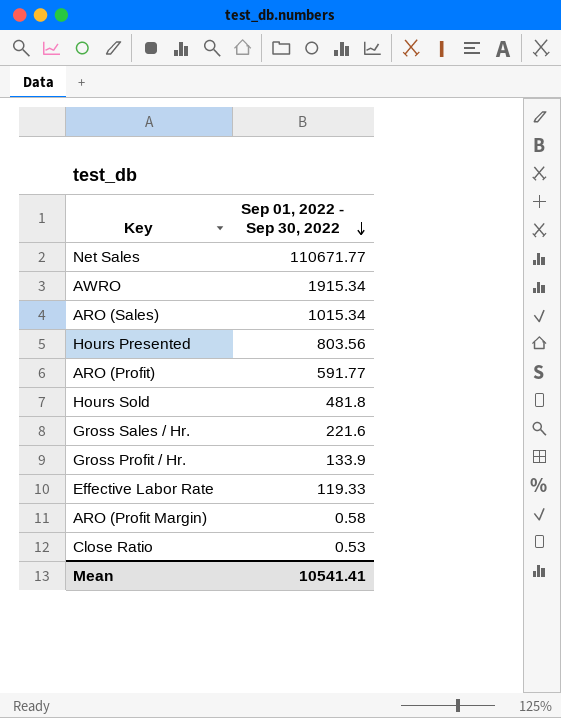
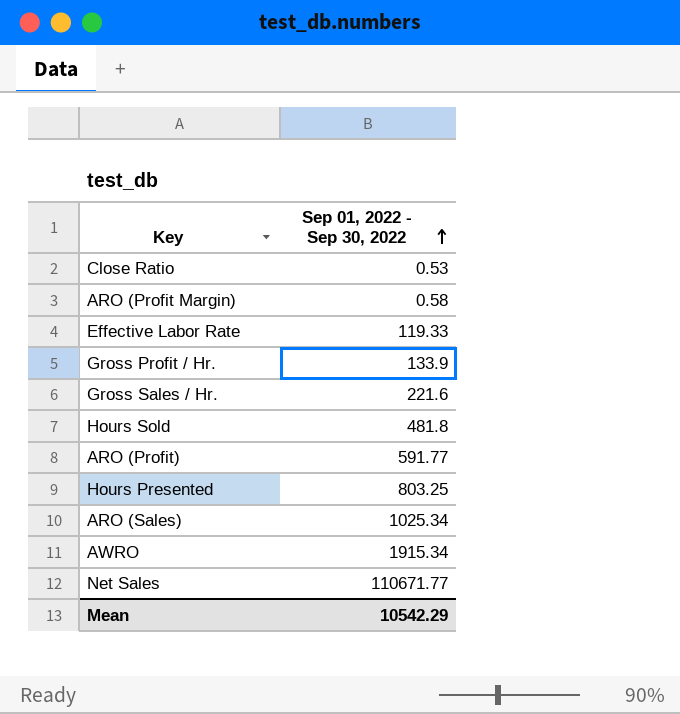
row order: Sep 01, 2022 - Sep 30, 2022 descending -> Sep 01, 2022 - Sep 30, 2022 ascending
Hours Presented | Sep 01, 2022 - Sep 30, 2022: 803.56 -> 803.25
ARO (Sales) | Sep 01, 2022 - Sep 30, 2022: 1015.34 -> 1025.34
Mean | Sep 01, 2022 - Sep 30, 2022: 10541.41 -> 10542.29

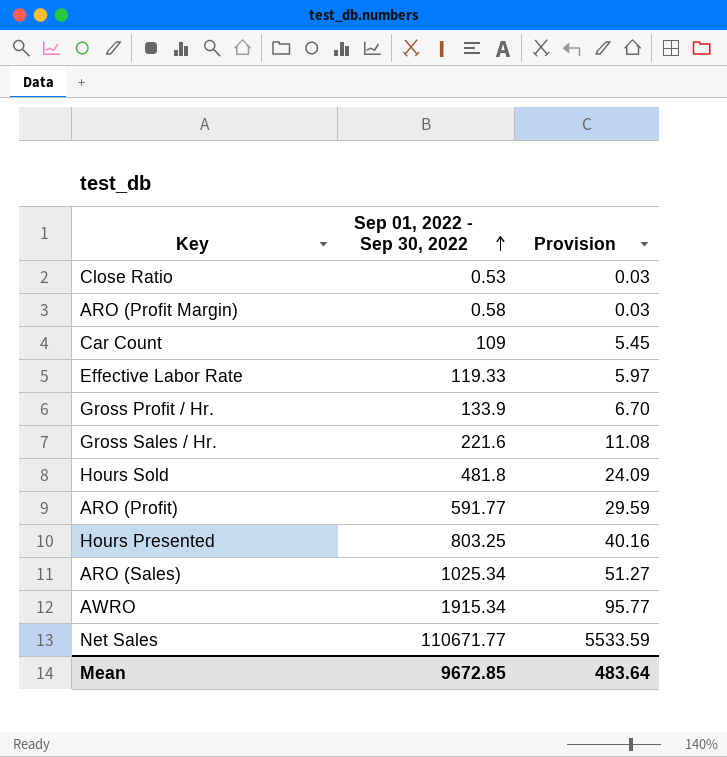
column Provision | formula: none -> [Sep 01, 2022 - Sep 30, 2022] * 0.05
row Car Count: none -> 109 | 5.45
Mean | Sep 01, 2022 - Sep 30, 2022: 10542.29 -> 9672.85

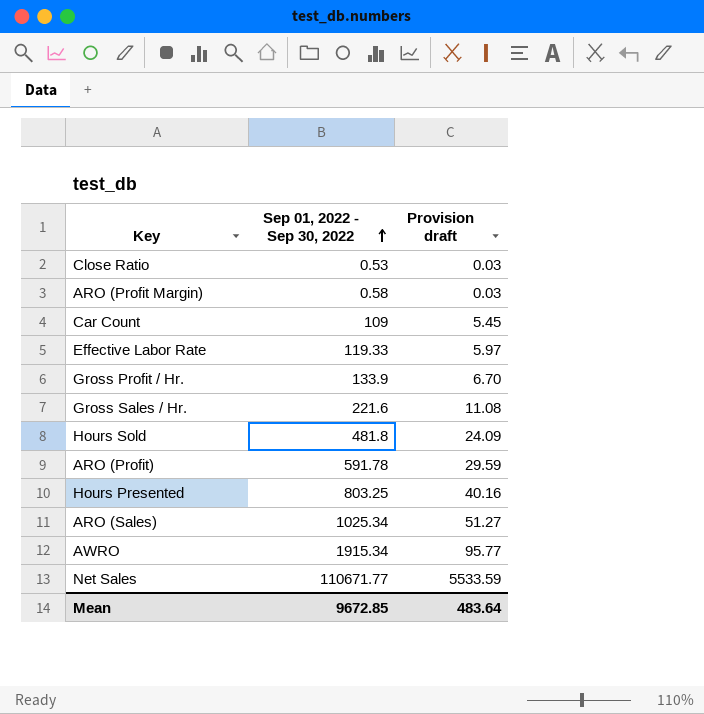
column name: Provision -> Provision draft
ARO (Profit) | Sep 01, 2022 - Sep 30, 2022: 591.77 -> 591.78

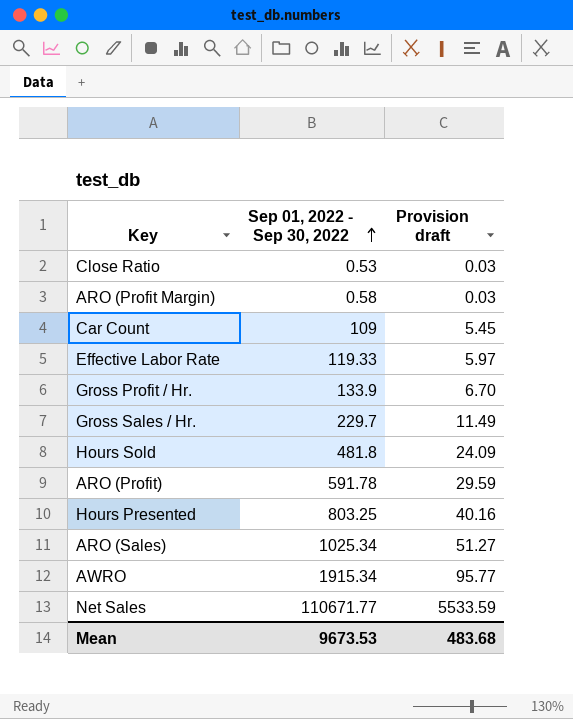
Gross Sales / Hr. | Sep 01, 2022 - Sep 30, 2022: 221.6 -> 229.7
Gross Sales / Hr. | Provision draft: 11.08 -> 11.49
Mean | Sep 01, 2022 - Sep 30, 2022: 9672.85 -> 9673.53
Mean | Provision draft: 483.64 -> 483.68

